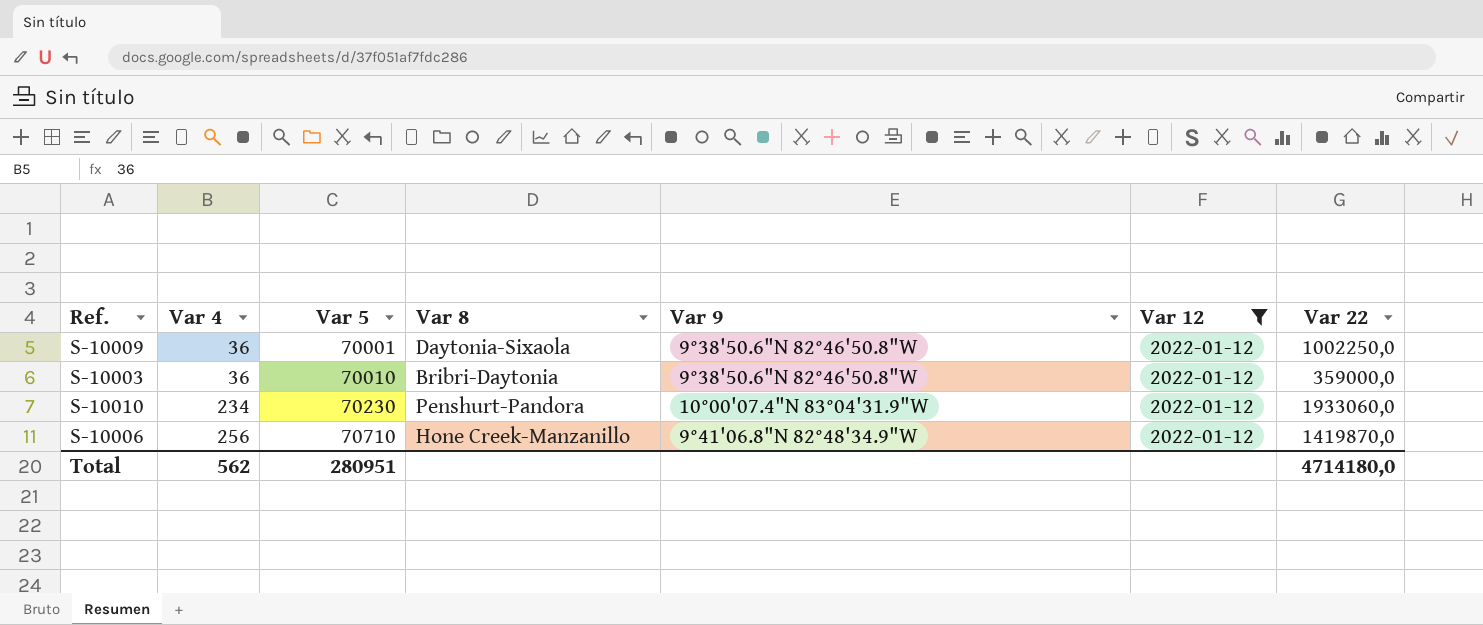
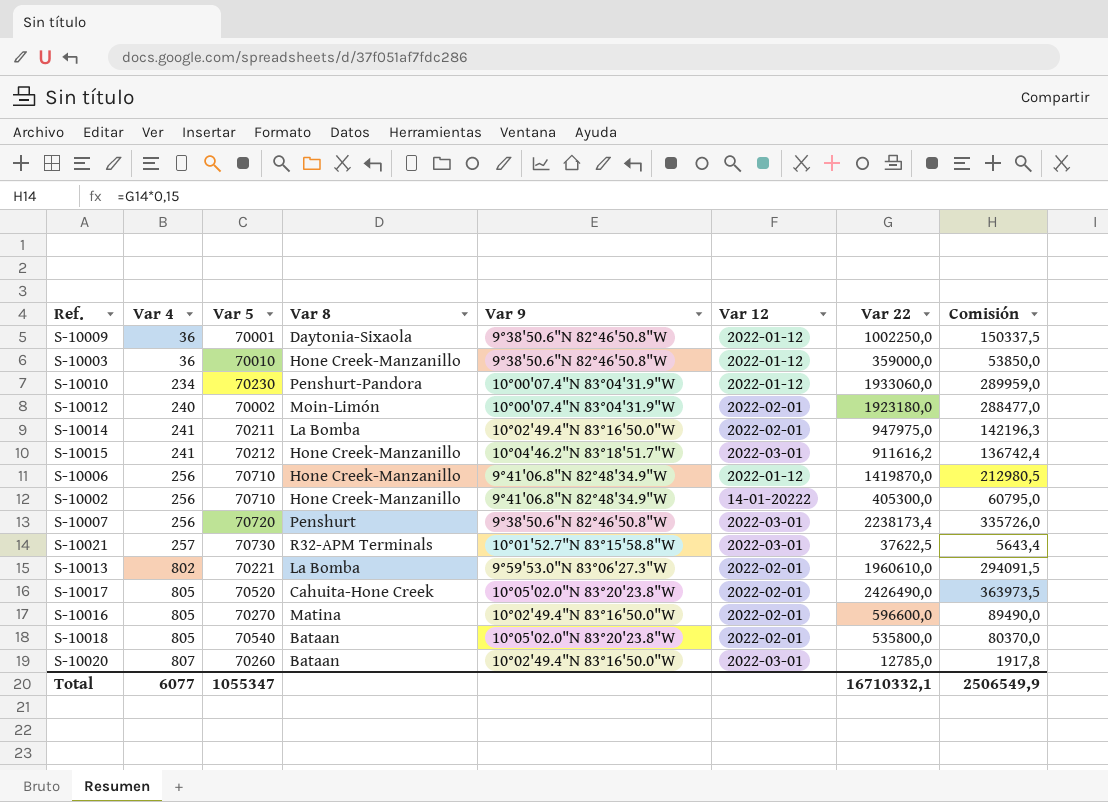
filter: Var 12 = 2022-01-12 -> none
column Comisión | formula: none -> [Var 22] * 0,15
S-10003 | Var 8: Bribri-Daytonia -> Hone Creek-Manzanillo
Total | Var 4: 562 -> 6077
Total | Var 5: 280951 -> 1055347
Total | Var 22: 4714180,0 -> 16710332,1

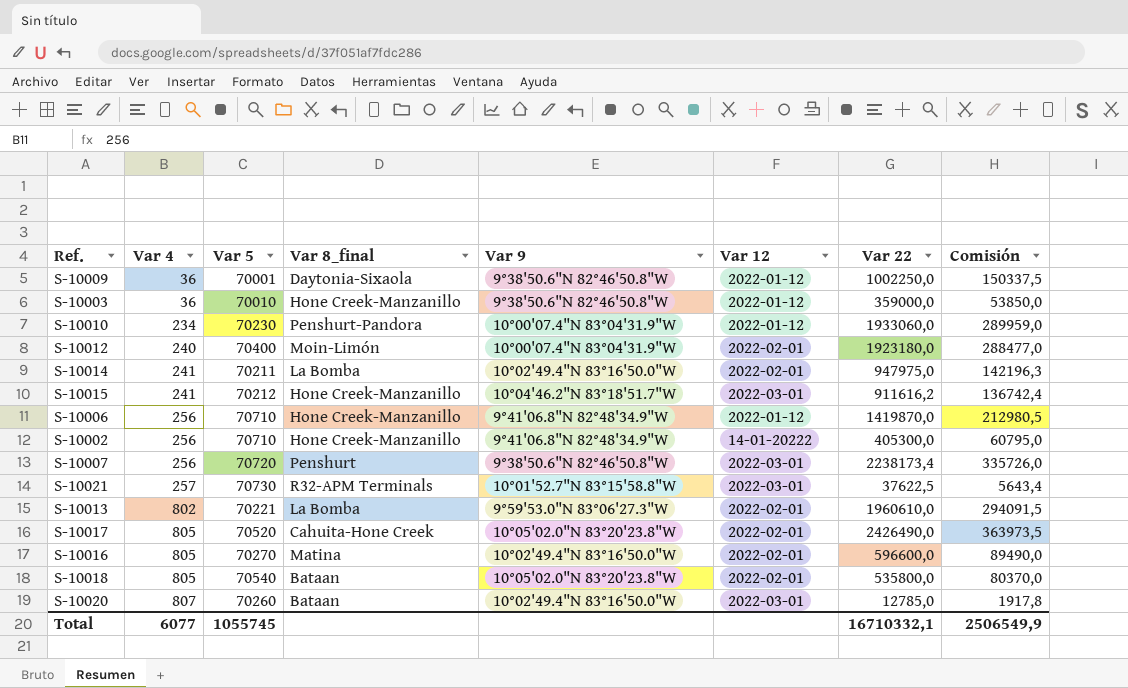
column name: Var 8 -> Var 8_final
S-10012 | Var 5: 70002 -> 70400
Total | Var 5: 1055347 -> 1055745

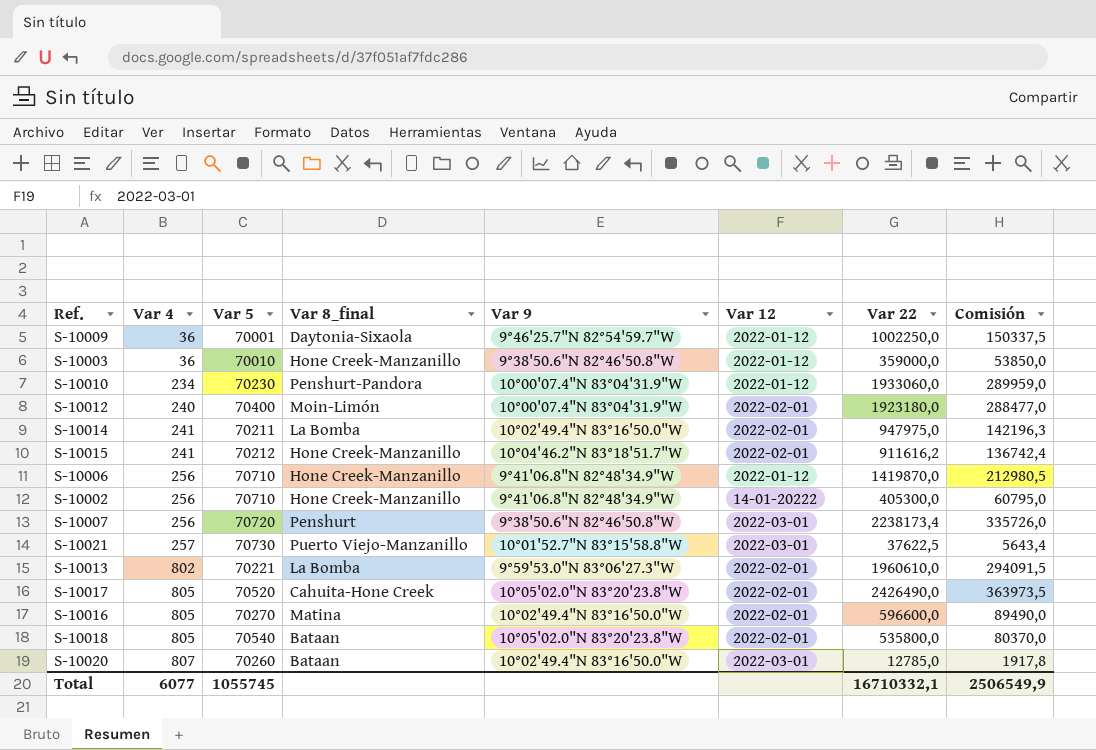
S-10009 | Var 9: 9°38'50.6"N 82°46'50.8"W -> 9°46'25.7"N 82°54'59.7"W
S-10015 | Var 12: 2022-03-01 -> 2022-02-01
S-10021 | Var 8_final: R32-APM Terminals -> Puerto Viejo-Manzanillo

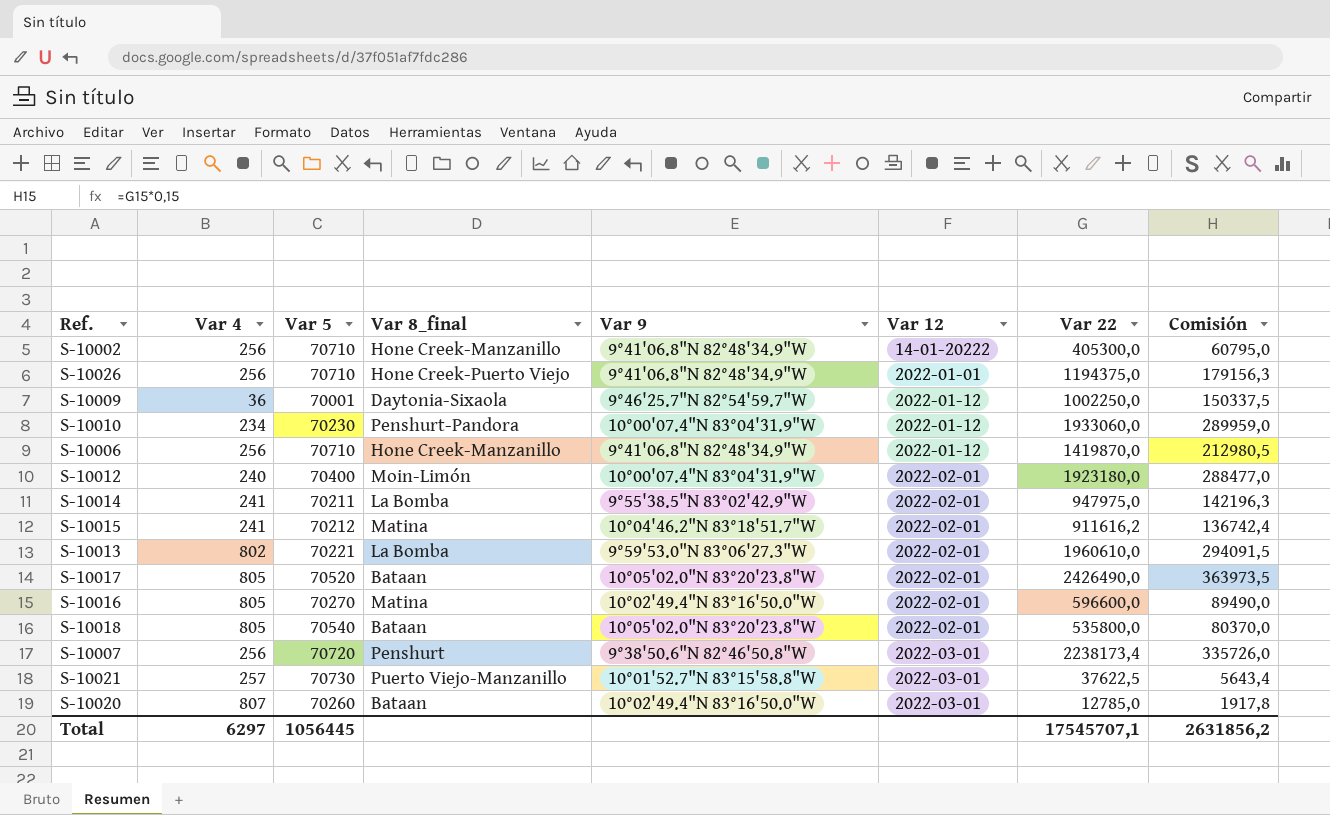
row order: Var 4 ascending -> Var 12 ascending
row S-10003: 36 | 70010 | Hone Creek-Manzanillo | 9°38'50.6"N 82°46'50.8"W | 2022-01-12 | 359000,0 | 53850,0 -> none
row S-10026: none -> 256 | 70710 | Hone Creek-Puerto Viejo | 9°41'06.8"N 82°48'34.9"W | 2022-01-01 | 1194375,0 | 179156,3
S-10014 | Var 9: 10°02'49.4"N 83°16'50.0"W -> 9°55'38.5"N 83°02'42.9"W
S-10015 | Var 8_final: Hone Creek-Manzanillo -> Matina
S-10017 | Var 8_final: Cahuita-Hone Creek -> Bataan
Total | Var 4: 6077 -> 6297
Total | Var 5: 1055745 -> 1056445
Total | Var 22: 16710332,1 -> 17545707,1
Total | Comisión: 2506549,9 -> 2631856,2

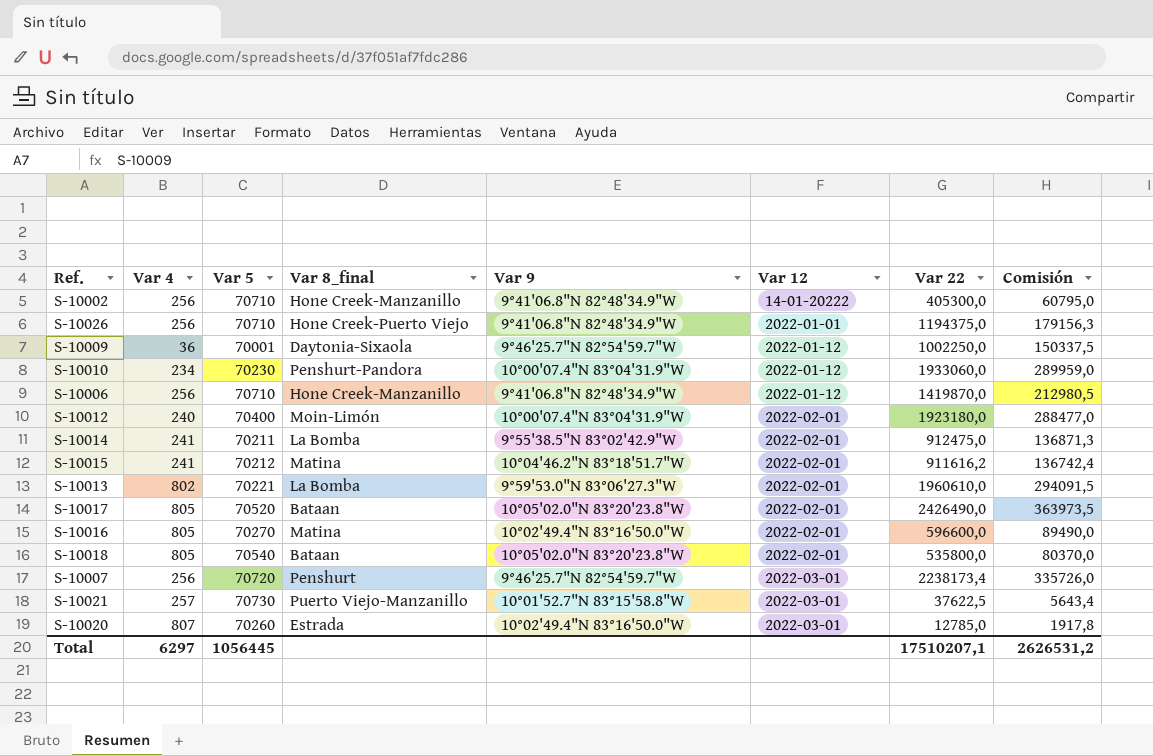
S-10014 | Var 22: 947975,0 -> 912475,0
S-10014 | Comisión: 142196,3 -> 136871,3
S-10007 | Var 9: 9°38'50.6"N 82°46'50.8"W -> 9°46'25.7"N 82°54'59.7"W
S-10020 | Var 8_final: Bataan -> Estrada
Total | Var 22: 17545707,1 -> 17510207,1
Total | Comisión: 2631856,2 -> 2626531,2

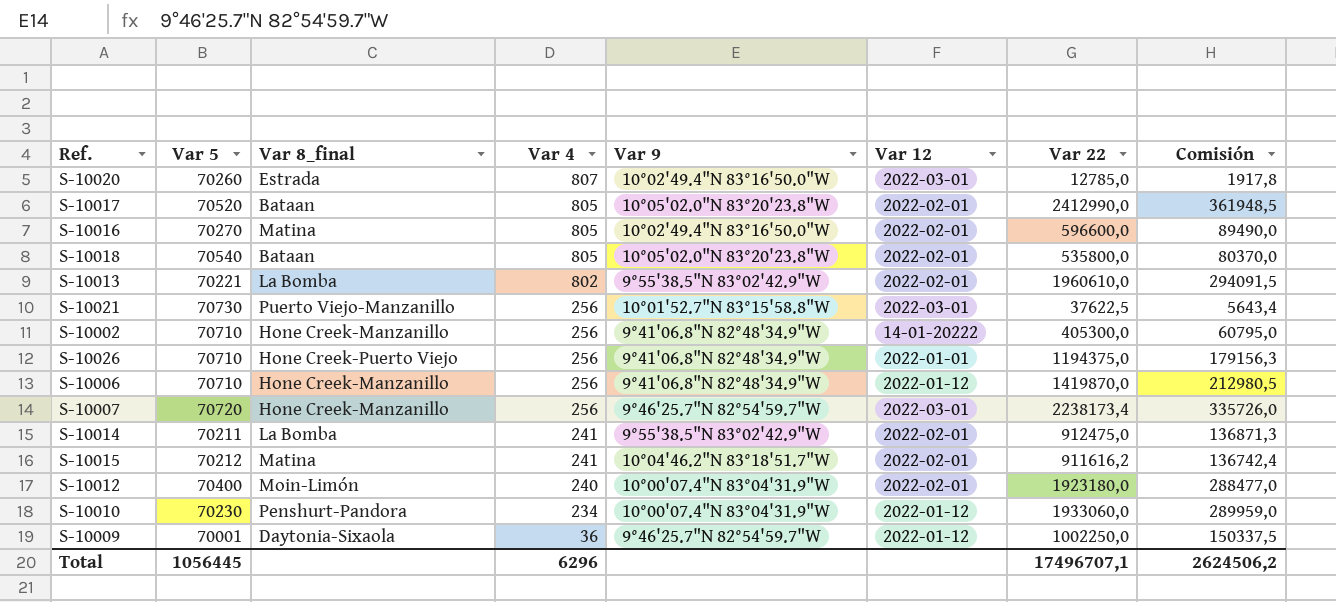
row order: Var 12 ascending -> Var 4 descending
column Var 4 | position: 2 -> 4
S-10017 | Var 22: 2426490,0 -> 2412990,0
S-10017 | Comisión: 363973,5 -> 361948,5
S-10013 | Var 9: 9°59'53.0"N 83°06'27.3"W -> 9°55'38.5"N 83°02'42.9"W
S-10021 | Var 4: 257 -> 256
S-10007 | Var 8_final: Penshurt -> Hone Creek-Manzanillo
Total | Var 4: 6297 -> 6296
Total | Var 22: 17510207,1 -> 17496707,1
Total | Comisión: 2626531,2 -> 2624506,2

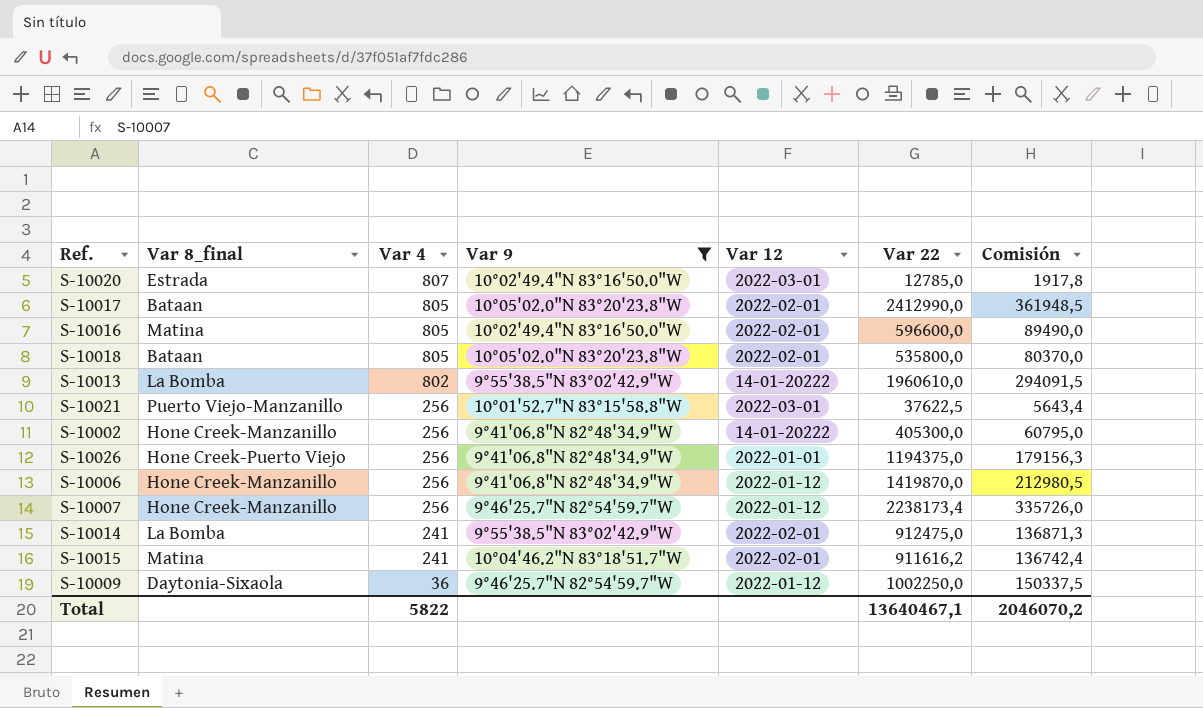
filter: none -> Var 9 != 10°00'07.4"N 83°04'31.9"W
column Var 5 | position: 2 -> none
S-10013 | Var 12: 2022-02-01 -> 14-01-20222
S-10007 | Var 12: 2022-03-01 -> 2022-01-12
Total | Var 4: 6296 -> 5822
Total | Var 22: 17496707,1 -> 13640467,1
Total | Comisión: 2624506,2 -> 2046070,2

